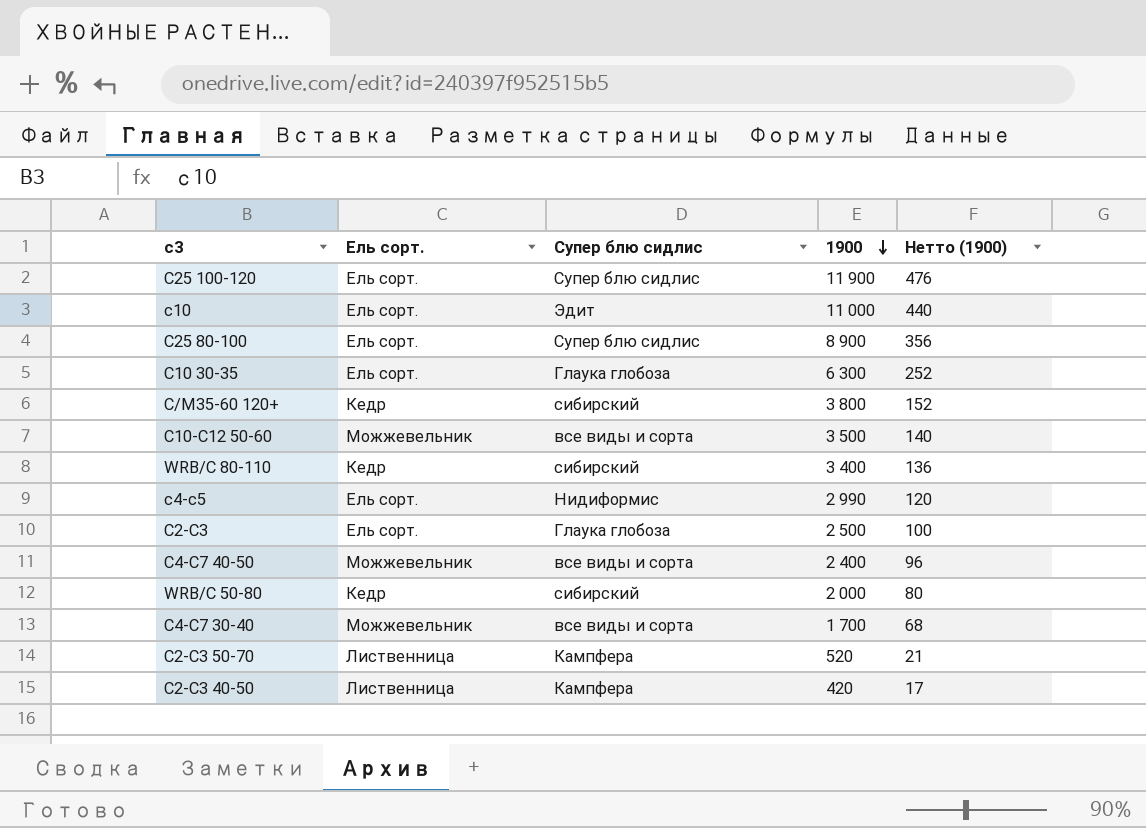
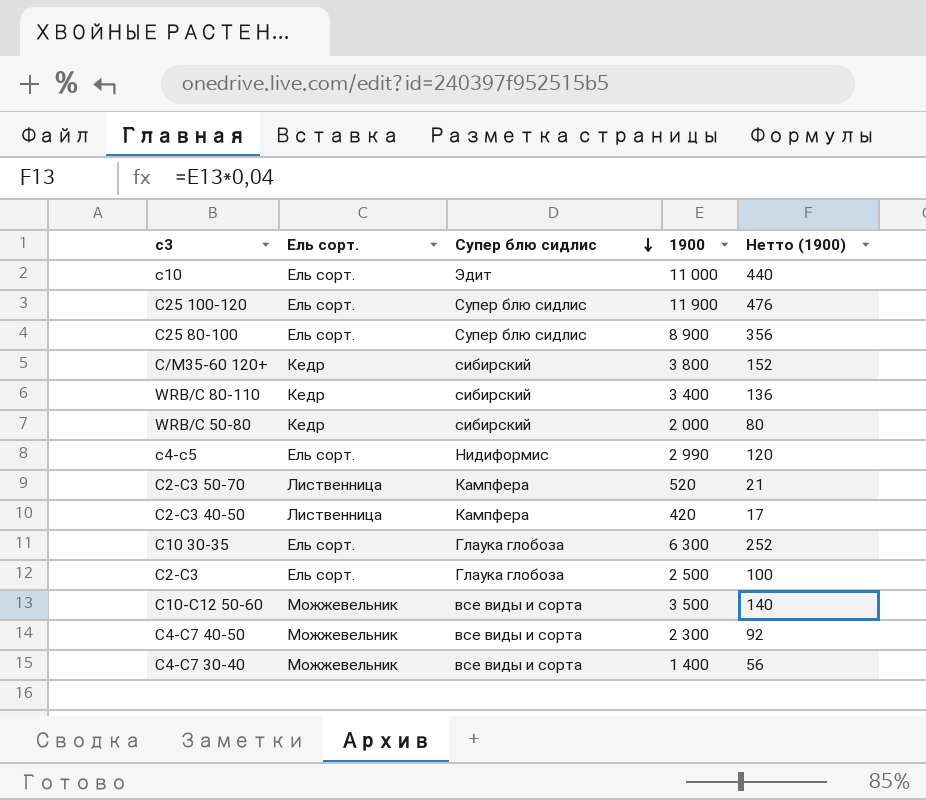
row order: 1900 descending -> Супер блю сидлис descending
С4-С7 40-50 | 1900: 2 400 -> 2 300
С4-С7 40-50 | Нетто (1900): 96 -> 92
С4-С7 30-40 | 1900: 1 700 -> 1 400
С4-С7 30-40 | Нетто (1900): 68 -> 56

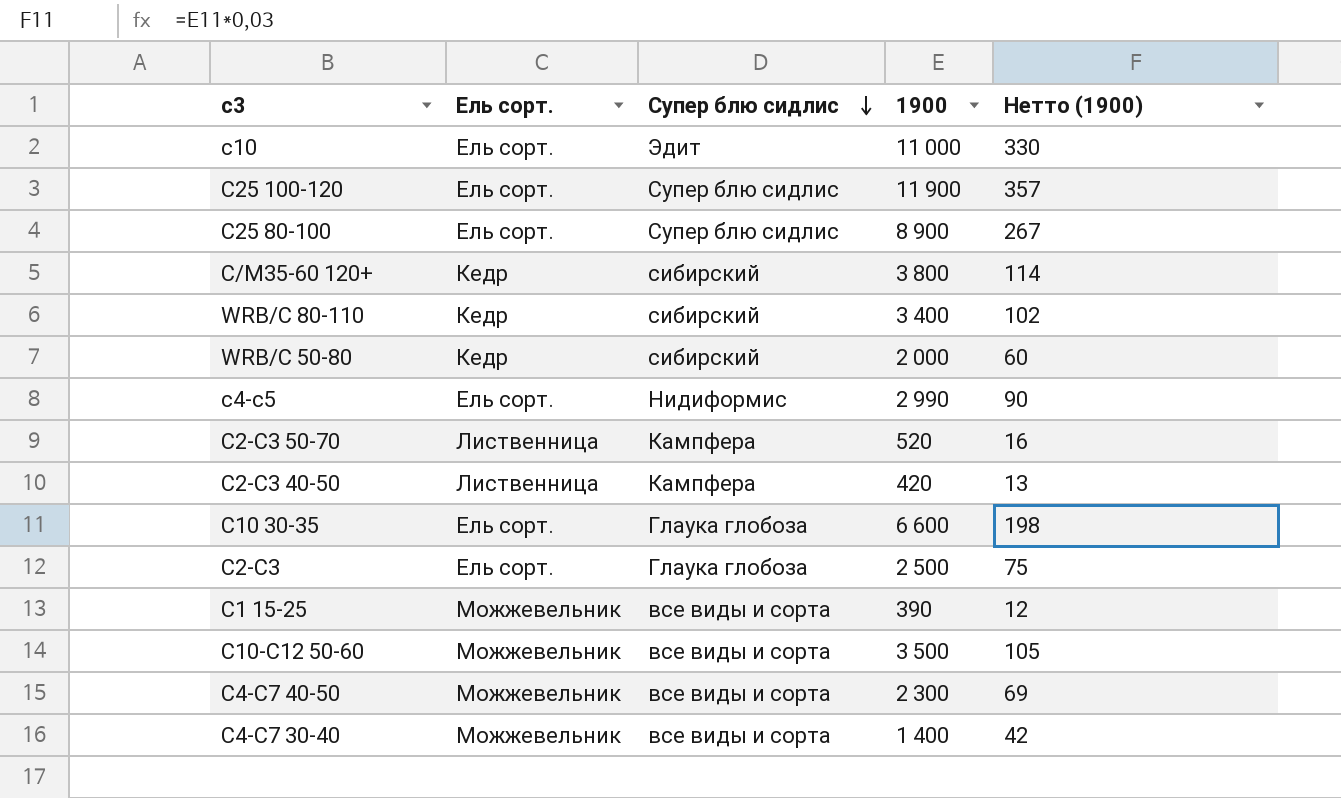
column Нетто (1900) | formula: [1900] * 0,04 -> [1900] * 0,03
С10 30-35 | 1900: 6 300 -> 6 600
row С1 15-25: none -> Можжевельник | все виды и сорта | 390 | 12

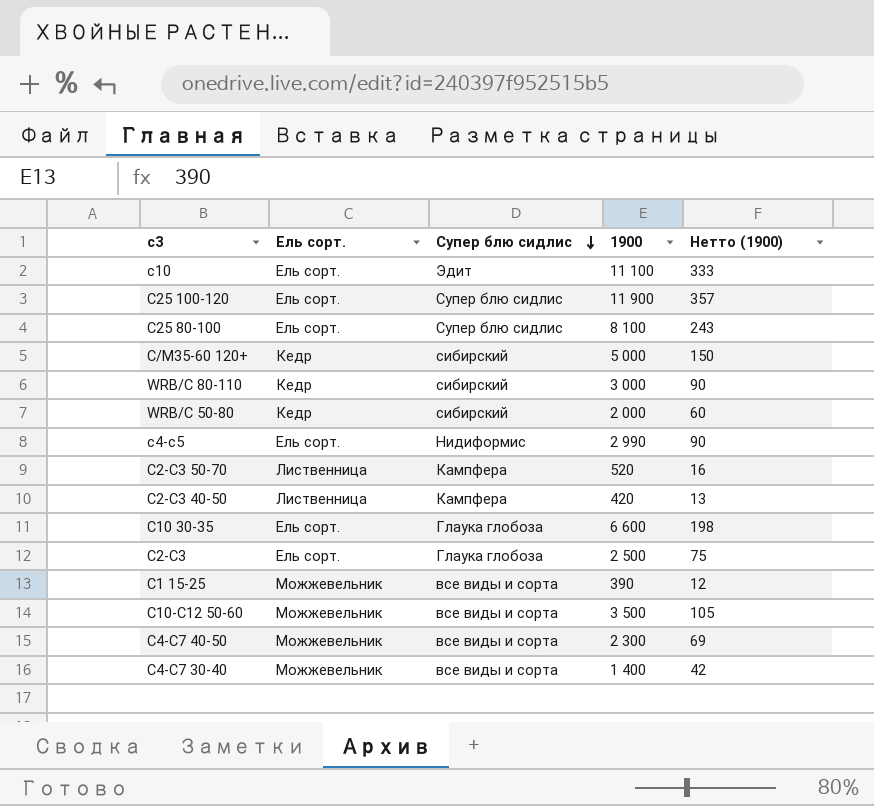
с10 | 1900: 11 000 -> 11 100
с10 | Нетто (1900): 330 -> 333
С25 80-100 | 1900: 8 900 -> 8 100
С25 80-100 | Нетто (1900): 267 -> 243
С/М35-60 120+ | 1900: 3 800 -> 5 000
С/М35-60 120+ | Нетто (1900): 114 -> 150
WRB/C 80-110 | 1900: 3 400 -> 3 000
WRB/C 80-110 | Нетто (1900): 102 -> 90

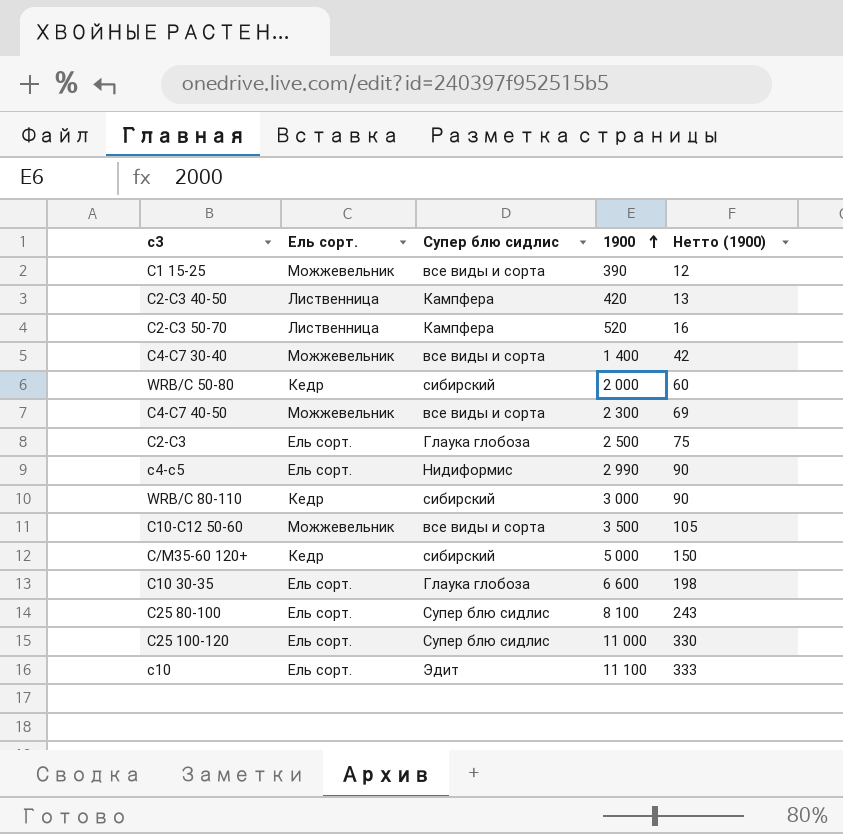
row order: Супер блю сидлис descending -> 1900 ascending
С25 100-120 | 1900: 11 900 -> 11 000
С25 100-120 | Нетто (1900): 357 -> 330

